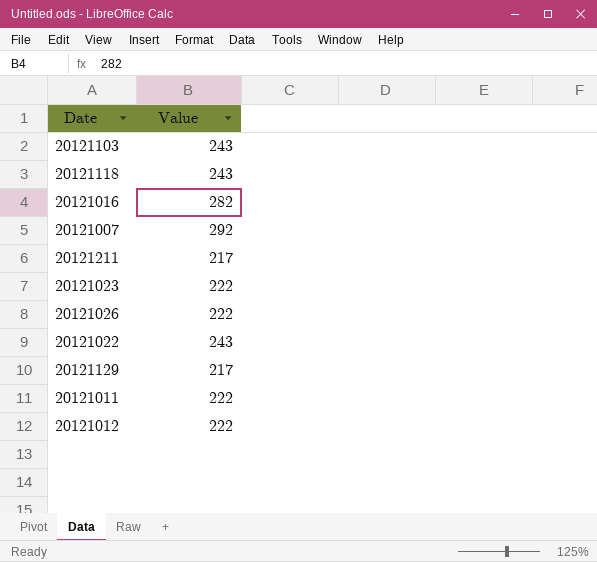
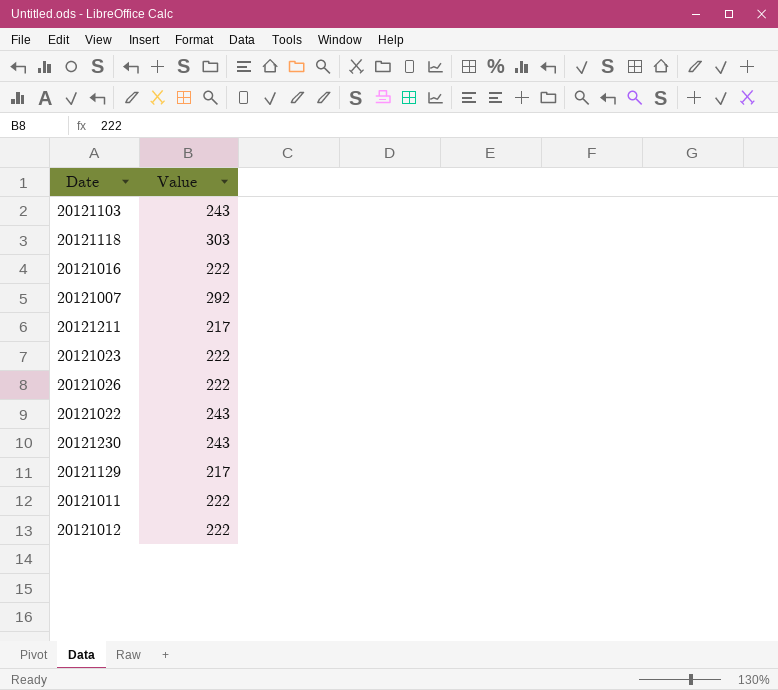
20121118 | Value: 243 -> 303
20121016 | Value: 282 -> 222
row 20121230: none -> 243

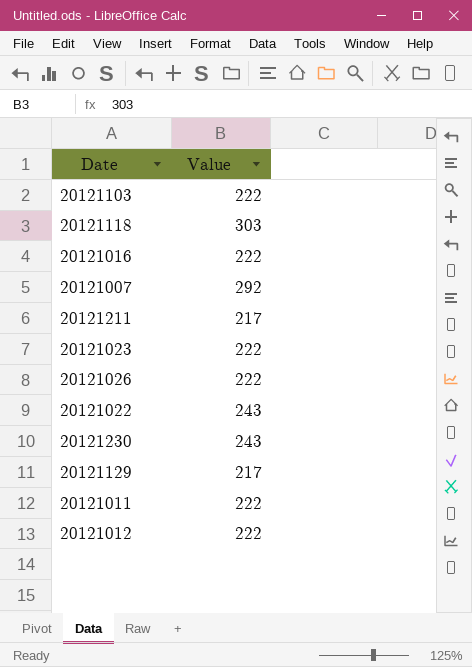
20121103 | Value: 243 -> 222

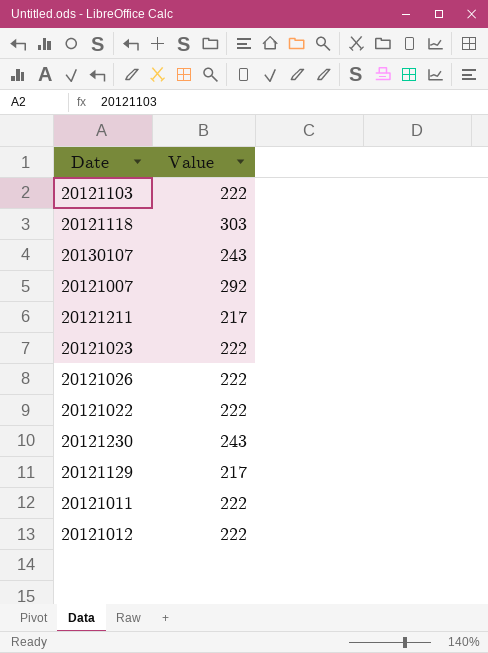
row 20121016: 222 -> none
row 20130107: none -> 243
20121022 | Value: 243 -> 222

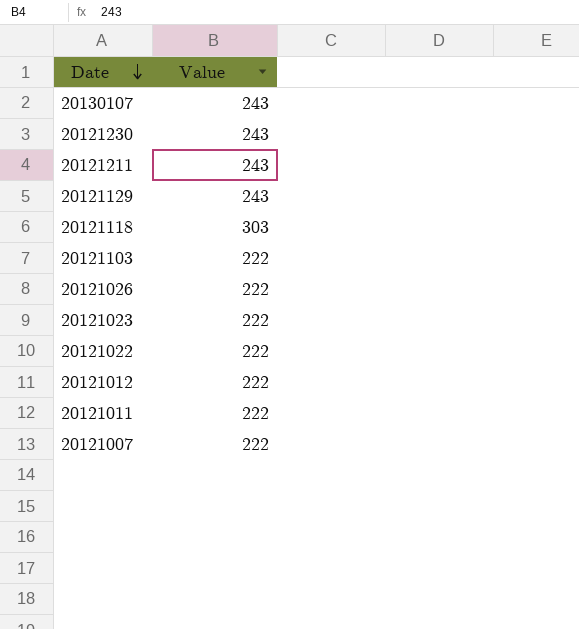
row order: none -> Date descending
20121211 | Value: 217 -> 243
20121129 | Value: 217 -> 243
20121007 | Value: 292 -> 222

